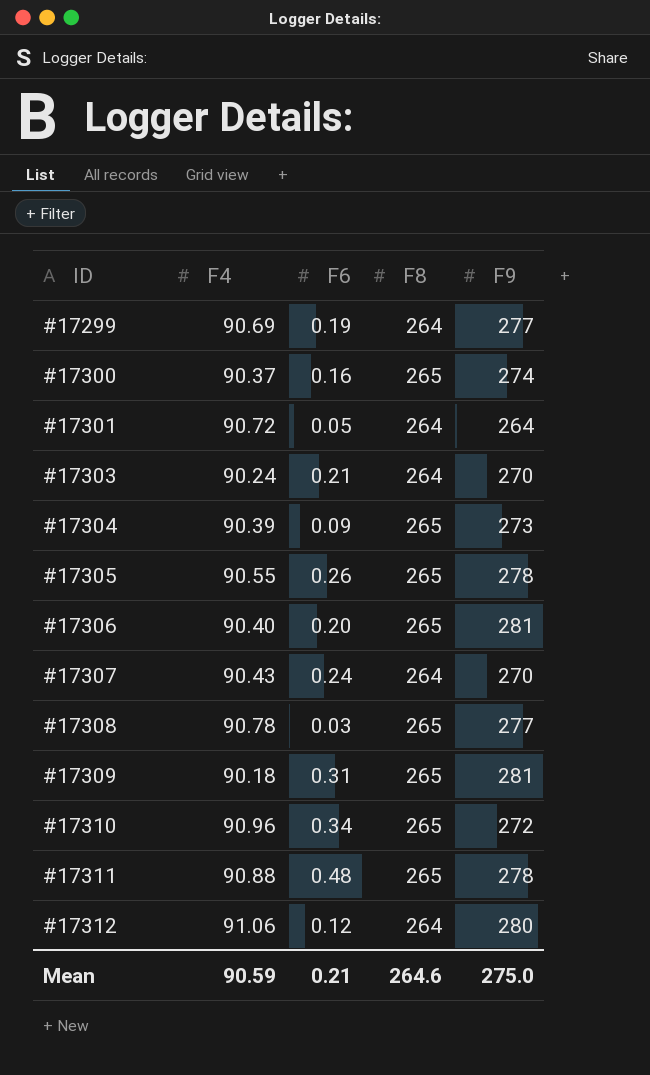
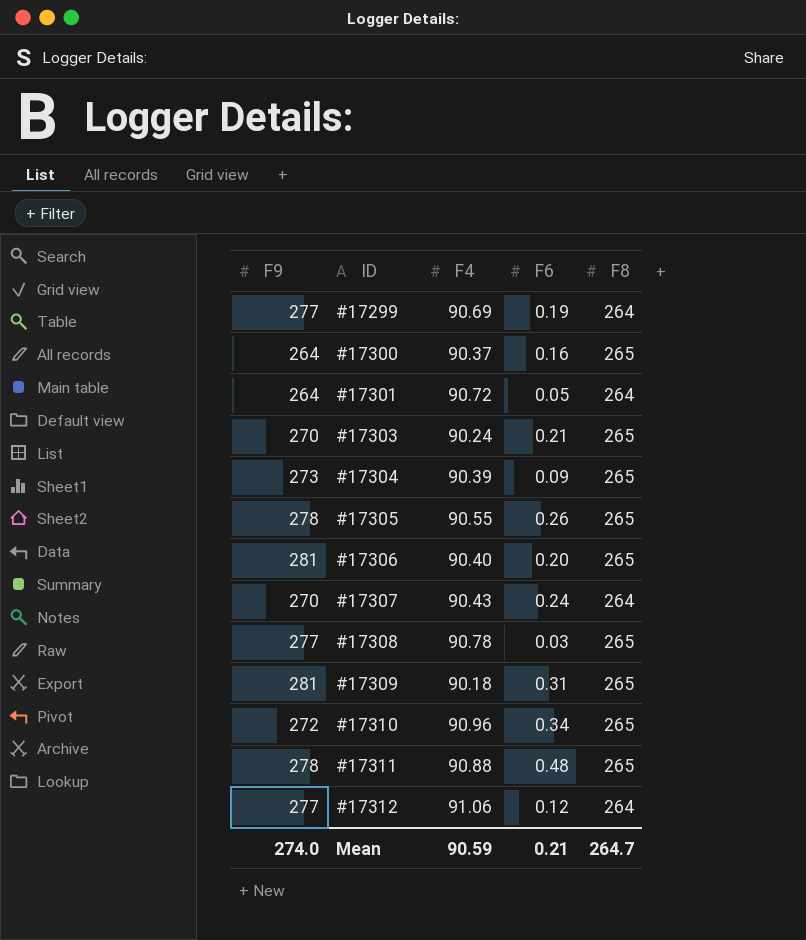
column F9 | position: 5 -> 1
#17300 | F9: 274 -> 264
#17303 | F8: 264 -> 265
#17312 | F9: 280 -> 277
Mean | F9: 275.0 -> 274.0
Mean | F8: 264.6 -> 264.7

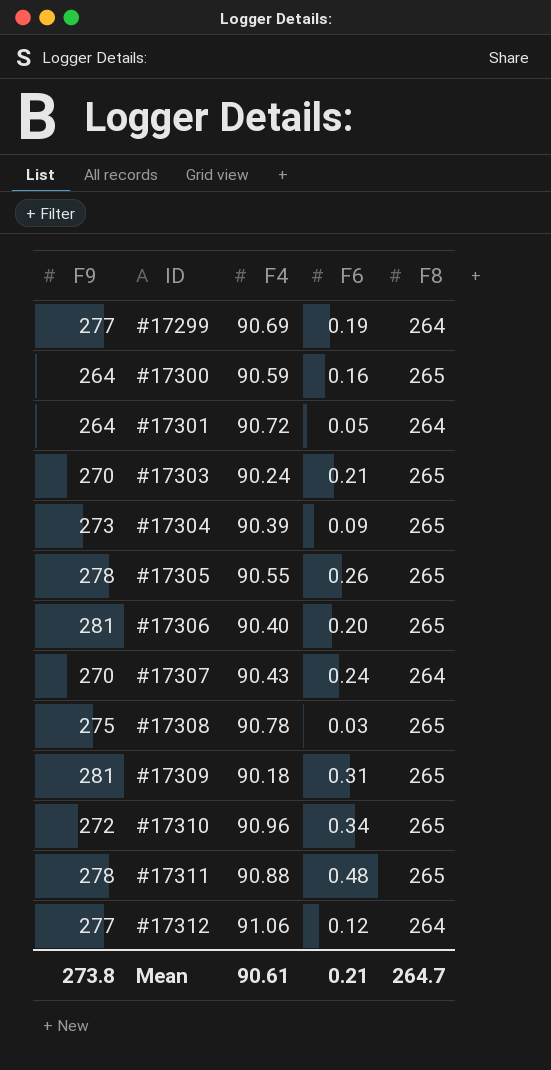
#17300 | F4: 90.37 -> 90.59
#17308 | F9: 277 -> 275
Mean | F9: 274.0 -> 273.8
Mean | F4: 90.59 -> 90.61

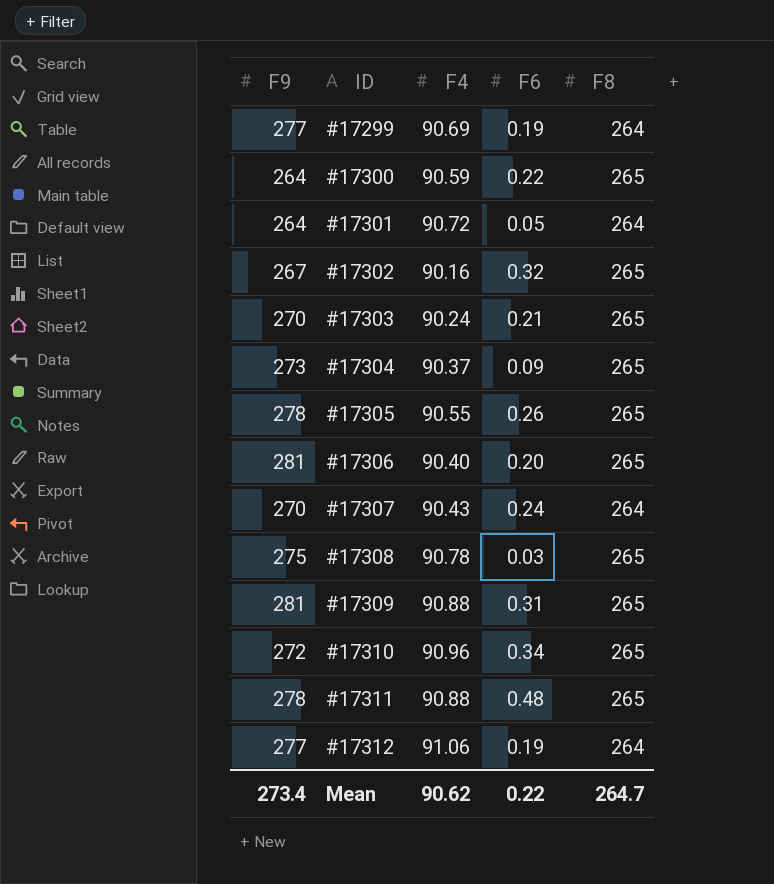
#17300 | F6: 0.16 -> 0.22
row #17302: none -> 267 | 90.16 | 0.32 | 265
#17304 | F4: 90.39 -> 90.37
#17309 | F4: 90.18 -> 90.88
#17312 | F6: 0.12 -> 0.19
Mean | F9: 273.8 -> 273.4
Mean | F4: 90.61 -> 90.62
Mean | F6: 0.21 -> 0.22

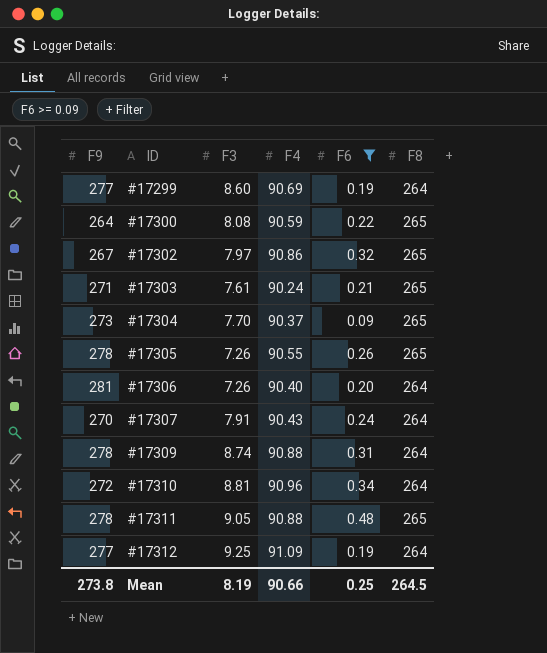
filter: none -> F6 >= 0.09
column F3 | position: none -> 3
#17302 | F4: 90.16 -> 90.86
#17303 | F9: 270 -> 271
#17306 | F8: 265 -> 264
#17309 | F9: 281 -> 278
#17309 | F8: 265 -> 264
#17310 | F8: 265 -> 264
#17312 | F4: 91.06 -> 91.09
Mean | F9: 273.4 -> 273.8
Mean | F4: 90.62 -> 90.66
Mean | F6: 0.22 -> 0.25
Mean | F8: 264.7 -> 264.5

